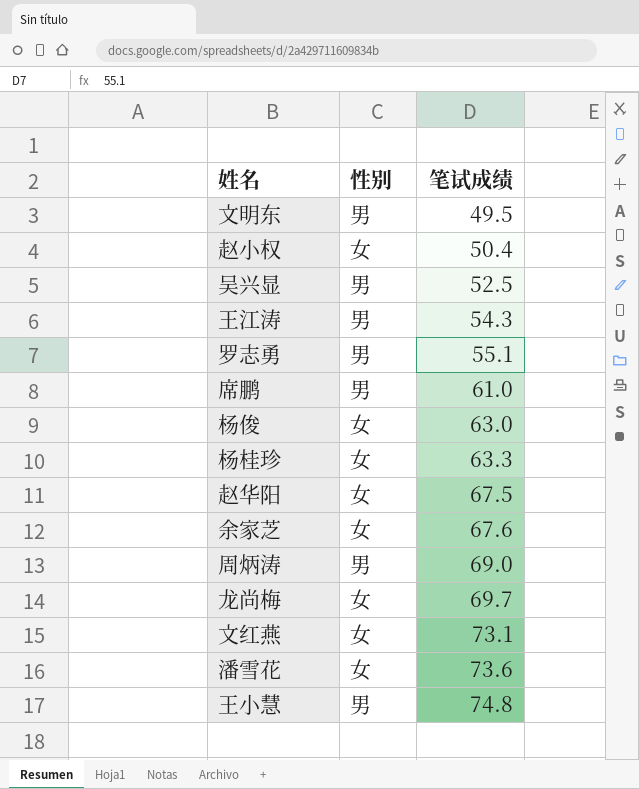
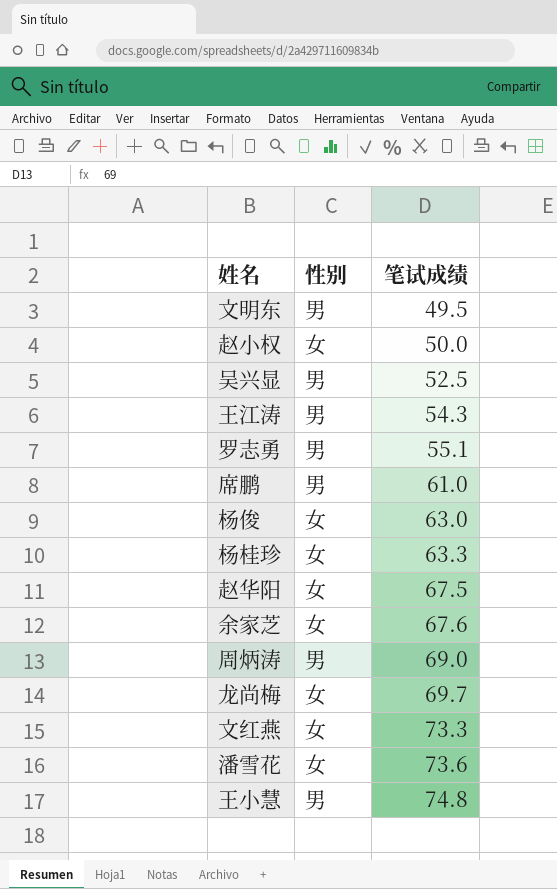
赵小权 | 笔试成绩: 50.4 -> 50.0
文红燕 | 笔试成绩: 73.1 -> 73.3

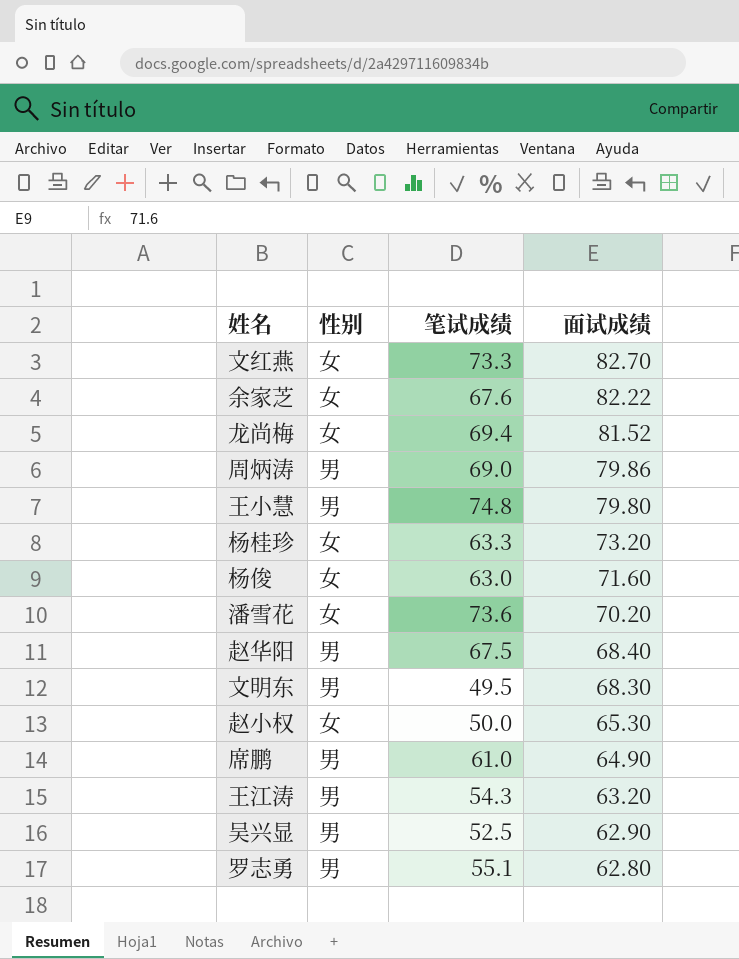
row order: 笔试成绩 ascending -> 面试成绩 descending
column 面试成绩 | position: none -> 4
龙尚梅 | 笔试成绩: 69.7 -> 69.4
赵华阳 | 性别: 女 -> 男

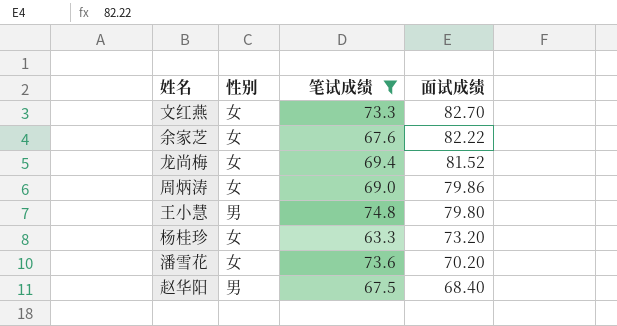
filter: none -> 笔试成绩 >= 63.3
周炳涛 | 性别: 男 -> 女

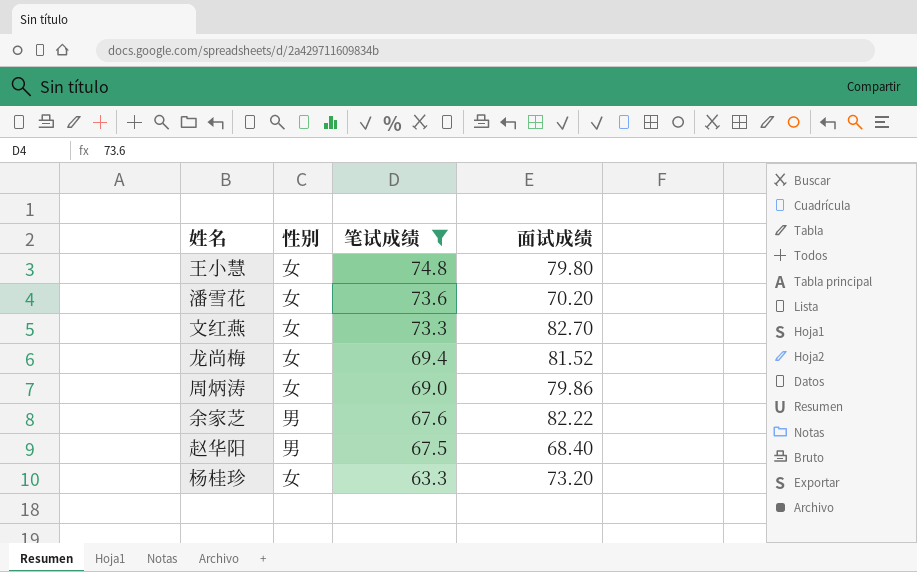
row order: 面试成绩 descending -> 笔试成绩 descending
王小慧 | 性别: 男 -> 女
余家芝 | 性别: 女 -> 男

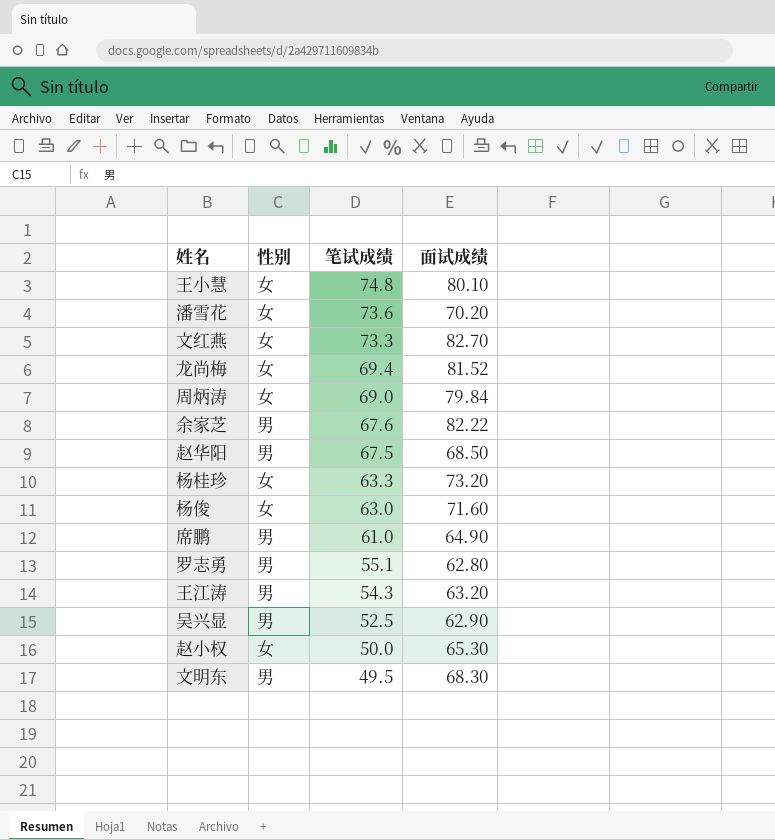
filter: 笔试成绩 >= 63.3 -> none
王小慧 | 面试成绩: 79.80 -> 80.10
周炳涛 | 面试成绩: 79.86 -> 79.84
赵华阳 | 面试成绩: 68.40 -> 68.50

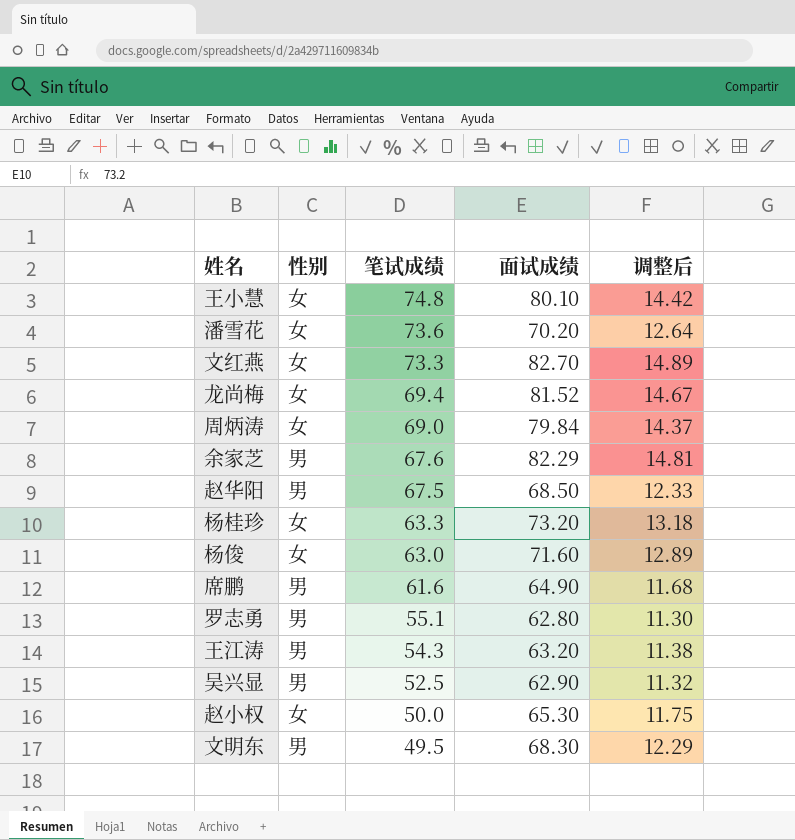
column 调整后 | formula: none -> [面试成绩] * 0.18
余家芝 | 面试成绩: 82.22 -> 82.29
席鹏 | 笔试成绩: 61.0 -> 61.6

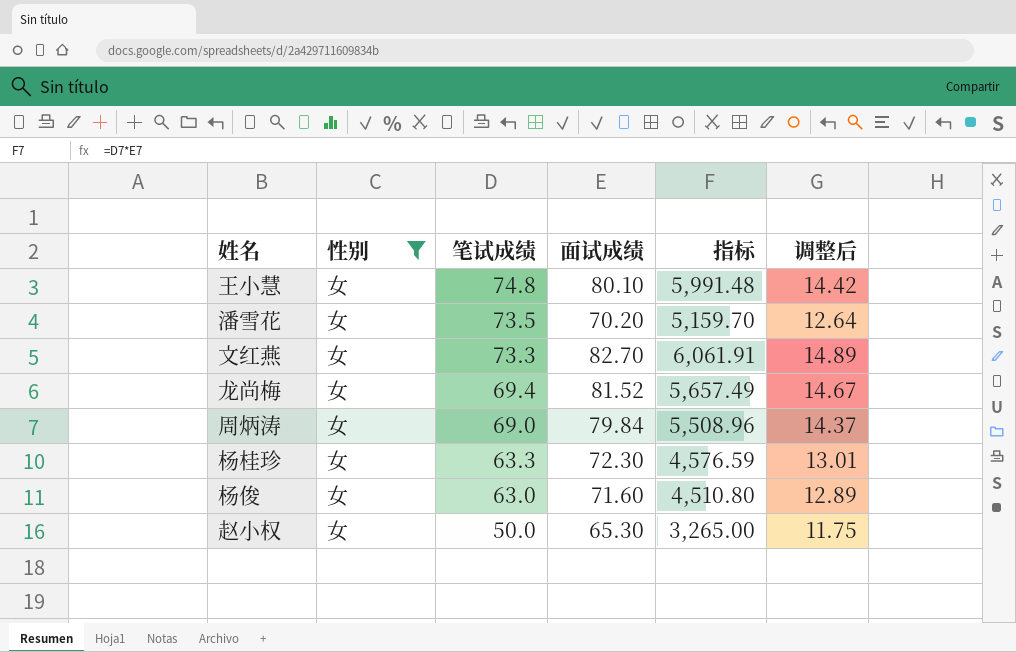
filter: none -> 性别 = 女
column 指标 | formula: none -> [笔试成绩] * [面试成绩]
潘雪花 | 笔试成绩: 73.6 -> 73.5
杨桂珍 | 面试成绩: 73.20 -> 72.30
杨桂珍 | 调整后: 13.18 -> 13.01

